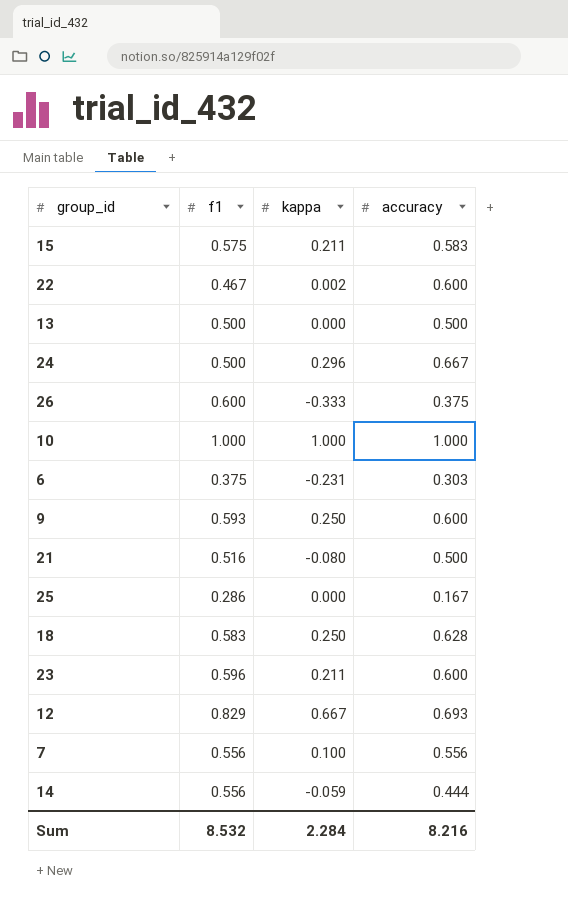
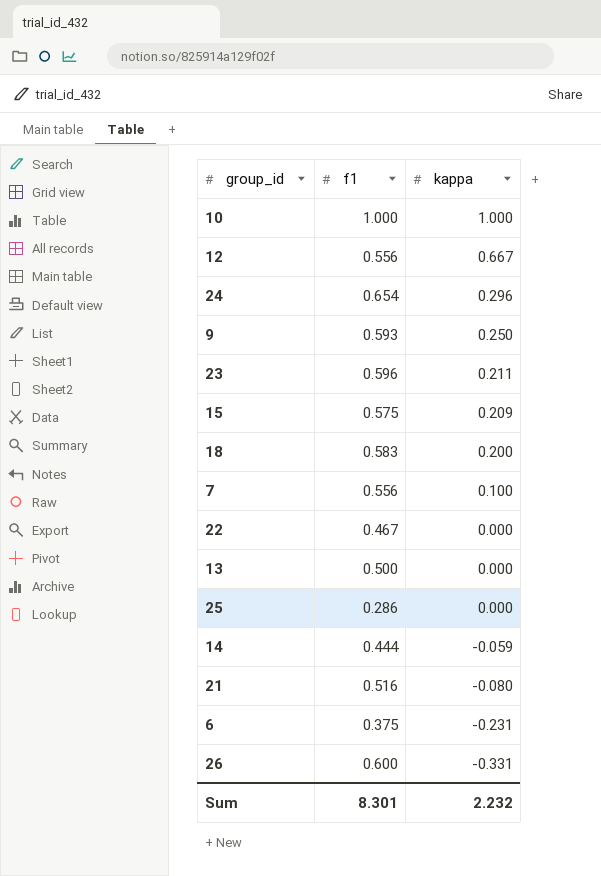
row order: none -> kappa descending
column accuracy | position: 4 -> none
12 | f1: 0.829 -> 0.556
24 | f1: 0.500 -> 0.654
15 | kappa: 0.211 -> 0.209
18 | kappa: 0.250 -> 0.200
22 | kappa: 0.002 -> 0.000
14 | f1: 0.556 -> 0.444
26 | kappa: -0.333 -> -0.331
Sum | f1: 8.532 -> 8.301
Sum | kappa: 2.284 -> 2.232

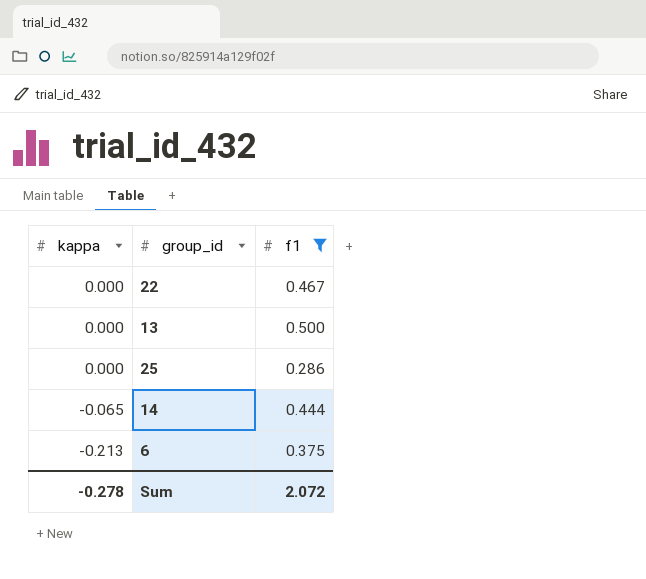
filter: none -> f1 <= 0.500
column kappa | position: 3 -> 1
14 | kappa: -0.059 -> -0.065
6 | kappa: -0.231 -> -0.213
Sum | kappa: 2.232 -> -0.278
Sum | f1: 8.301 -> 2.072

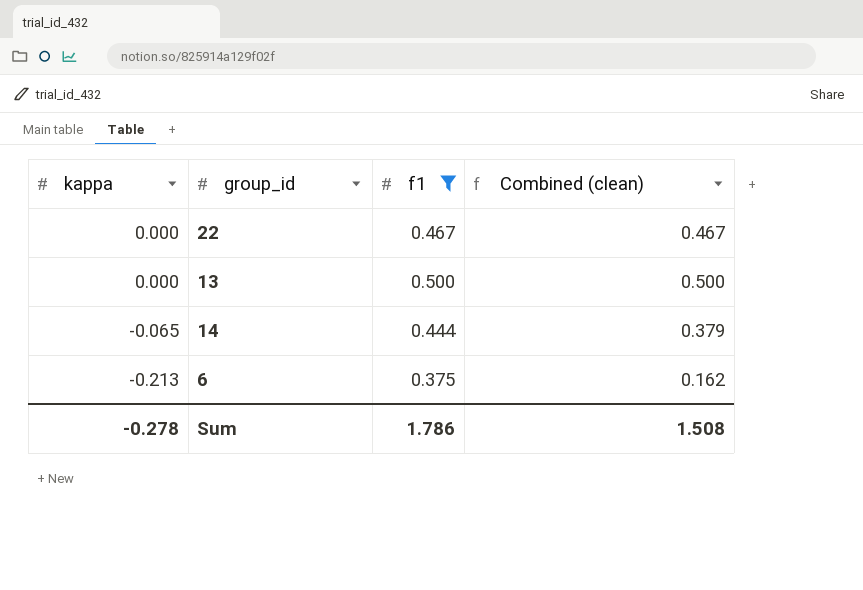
column Combined (clean) | formula: none -> [kappa] + [f1]
row 25: 0.000 | 0.286 -> none
Sum | f1: 2.072 -> 1.786

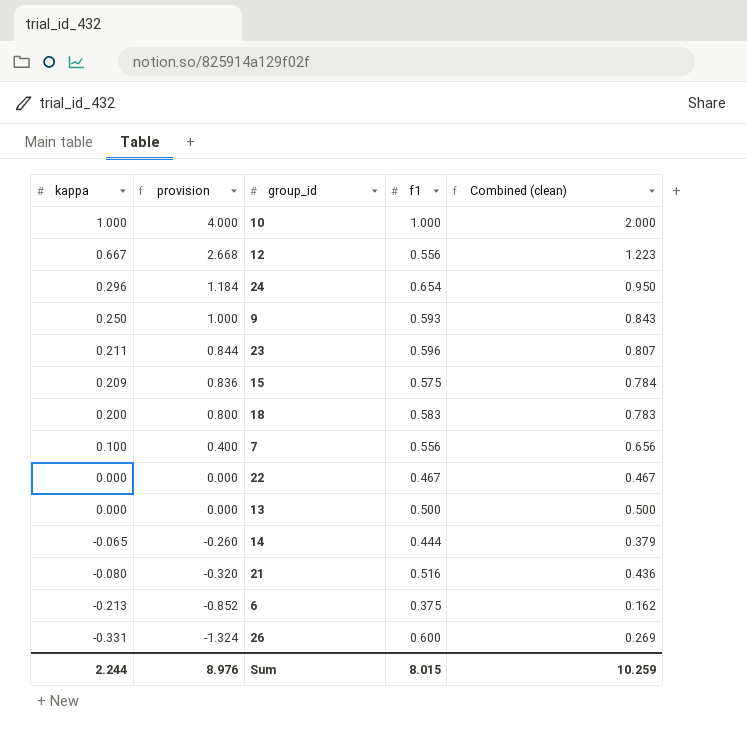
filter: f1 <= 0.500 -> none
column provision | formula: none -> [kappa] * 4
Sum | kappa: -0.278 -> 2.244
Sum | f1: 1.786 -> 8.015
Sum | Combined (clean): 1.508 -> 10.259

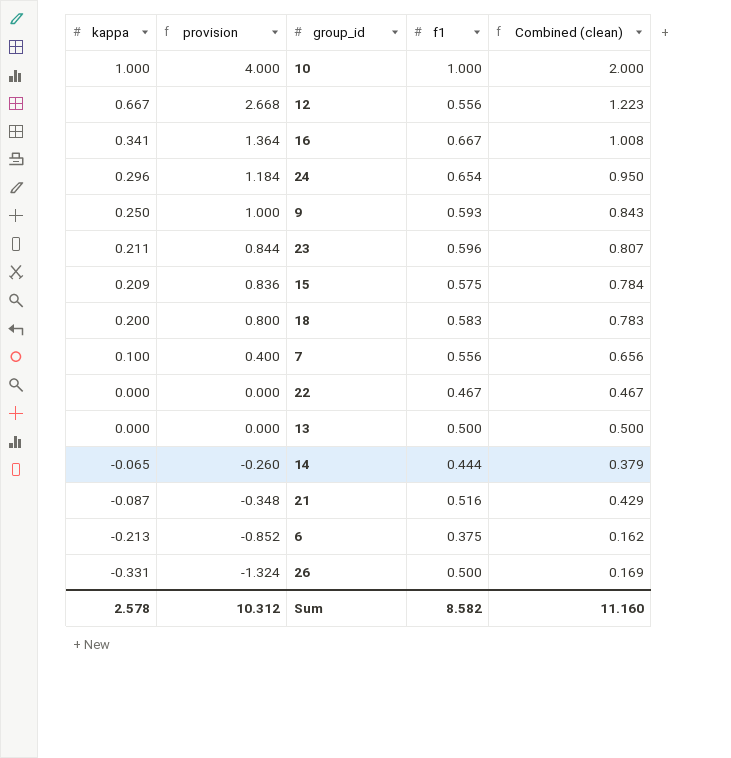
row 16: none -> 0.341 | 1.364 | 0.667 | 1.008
21 | kappa: -0.080 -> -0.087
21 | provision: -0.320 -> -0.348
21 | Combined (clean): 0.436 -> 0.429
26 | f1: 0.600 -> 0.500
26 | Combined (clean): 0.269 -> 0.169
Sum | kappa: 2.244 -> 2.578
Sum | provision: 8.976 -> 10.312
Sum | f1: 8.015 -> 8.582
Sum | Combined (clean): 10.259 -> 11.160

